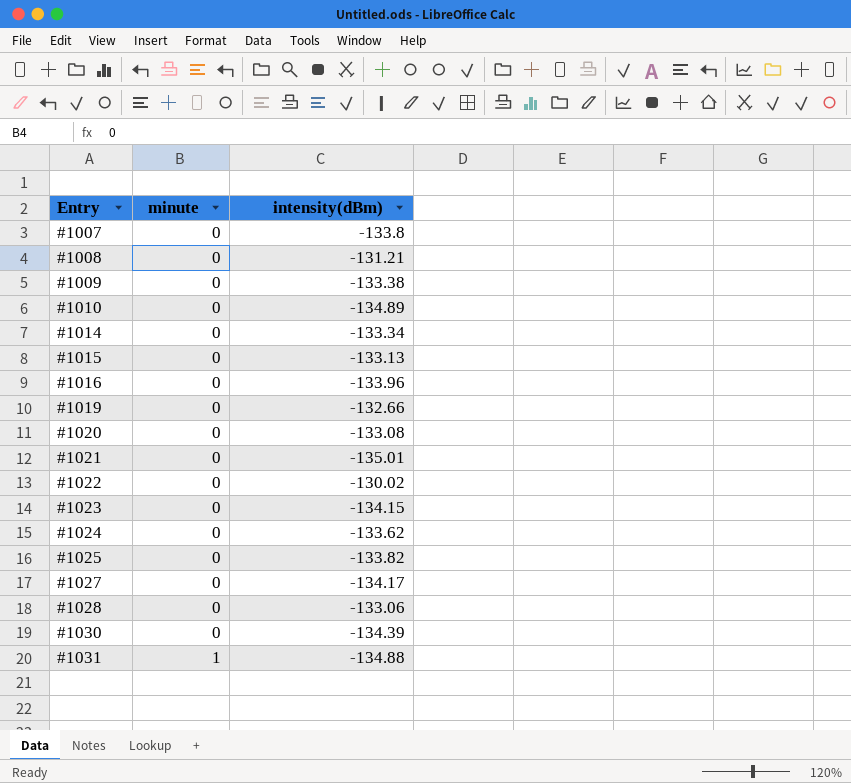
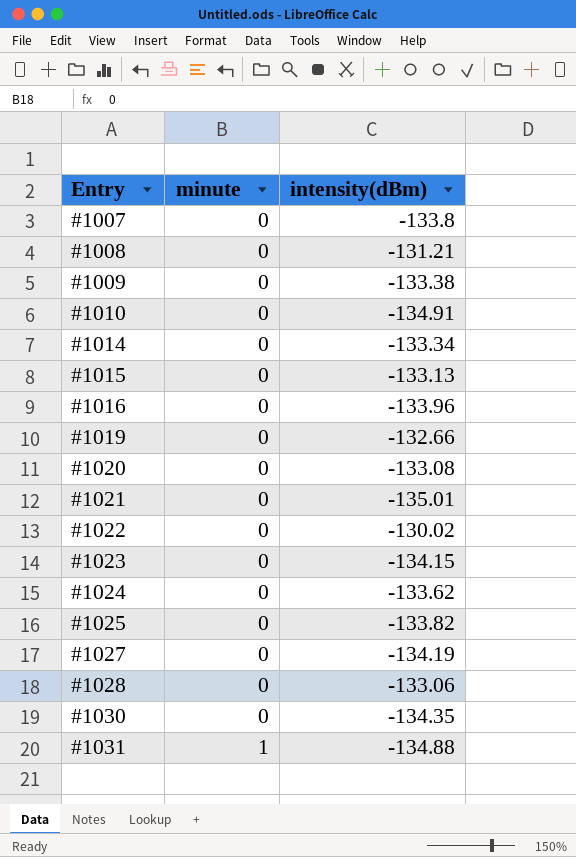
#1010 | intensity(dBm): -134.89 -> -134.91
#1027 | intensity(dBm): -134.17 -> -134.19
#1030 | intensity(dBm): -134.39 -> -134.35

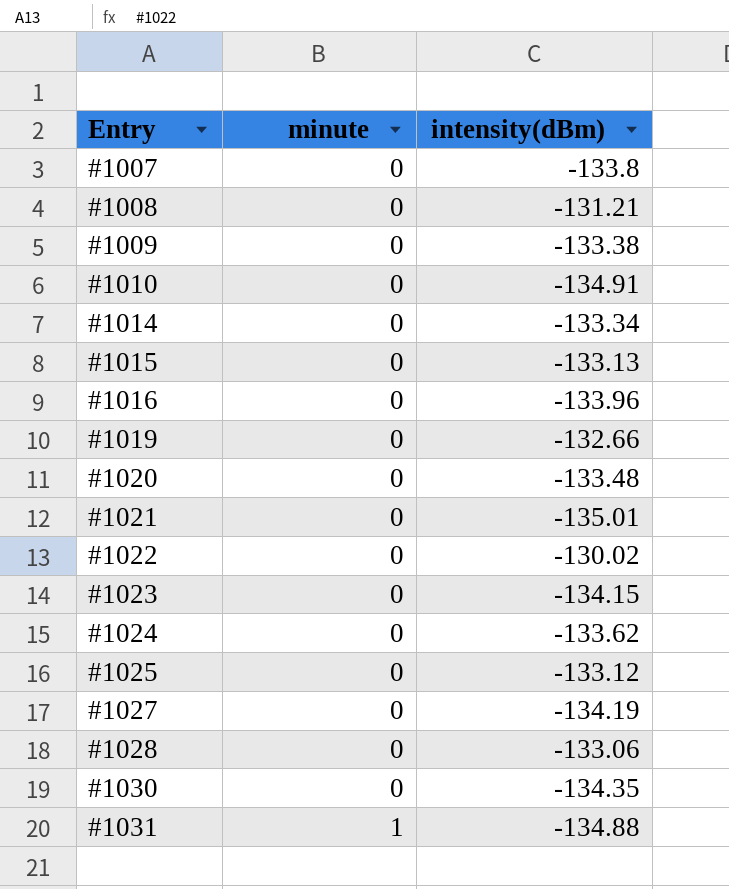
#1020 | intensity(dBm): -133.08 -> -133.48
#1025 | intensity(dBm): -133.82 -> -133.12

